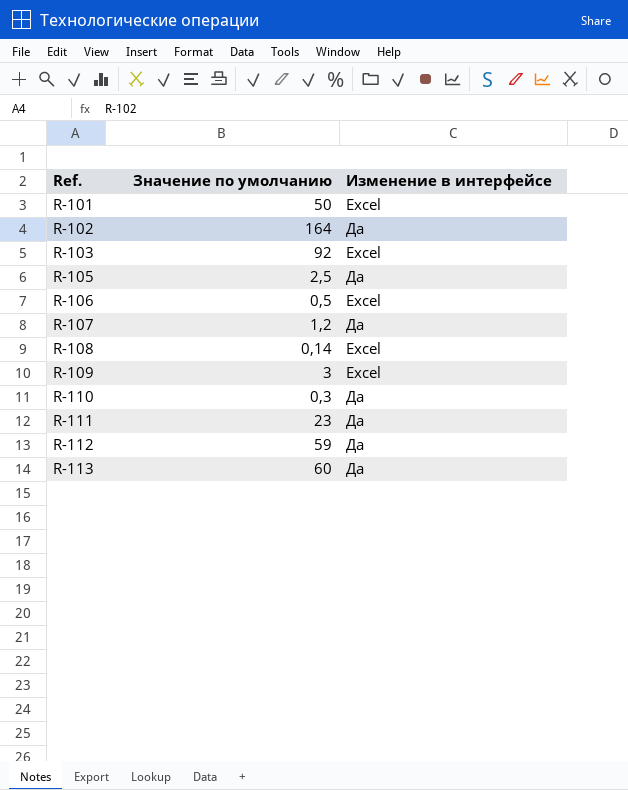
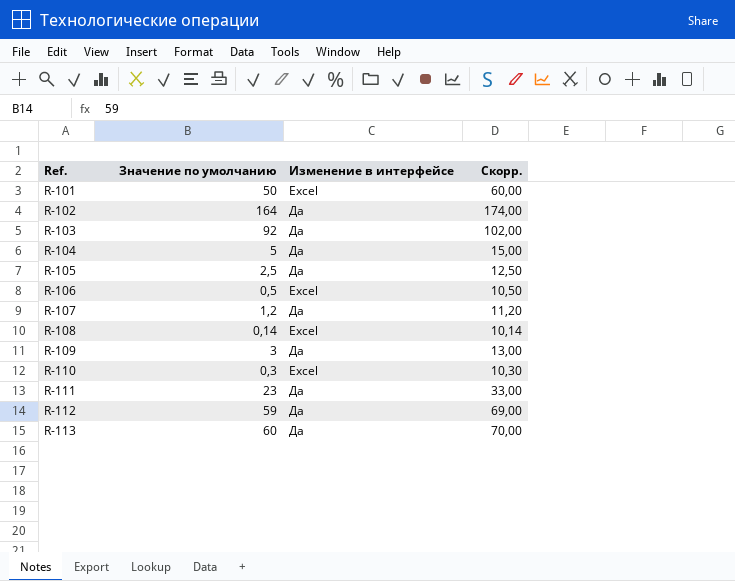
column Скорр. | formula: none -> [Значение по умолчанию] + 10
R-103 | Изменение в интерфейсе: Excel -> Да
row R-104: none -> 5 | Да | 15,00
R-109 | Изменение в интерфейсе: Excel -> Да
R-110 | Изменение в интерфейсе: Да -> Excel

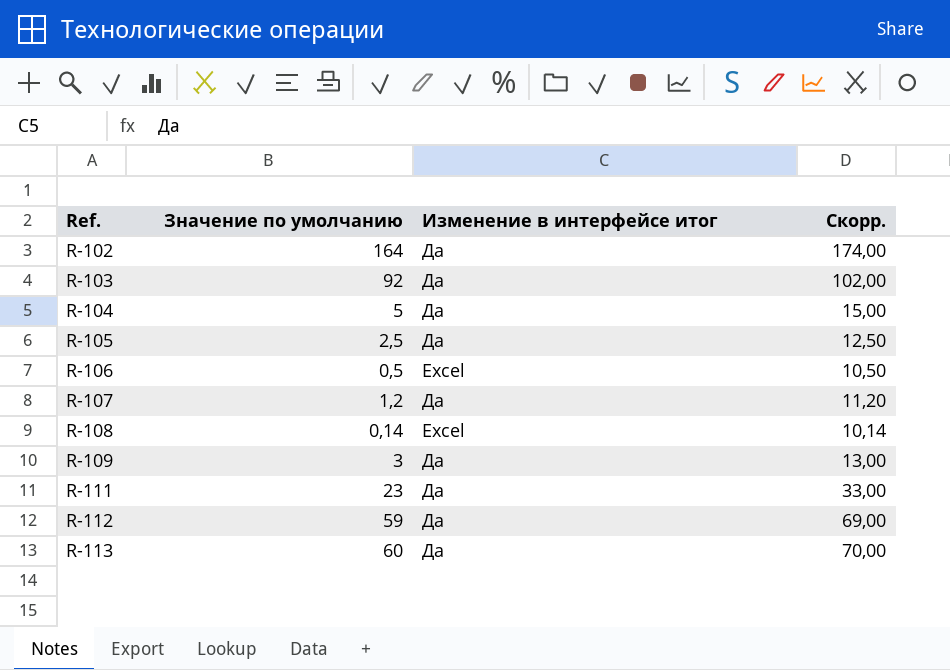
column name: Изменение в интерфейсе -> Изменение в интерфейсе итог
row R-101: 50 | Excel | 60,00 -> none
row R-110: 0,3 | Excel | 10,30 -> none

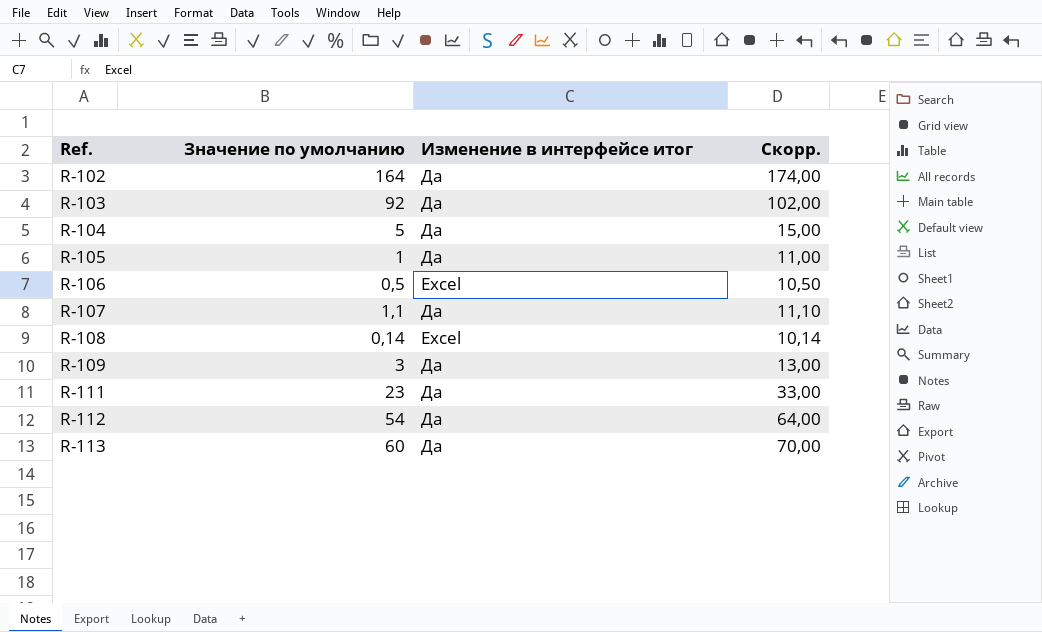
R-105 | Значение по умолчанию: 2,5 -> 1
R-105 | Скорр.: 12,50 -> 11,00
R-107 | Значение по умолчанию: 1,2 -> 1,1
R-107 | Скорр.: 11,20 -> 11,10
R-112 | Значение по умолчанию: 59 -> 54
R-112 | Скорр.: 69,00 -> 64,00

